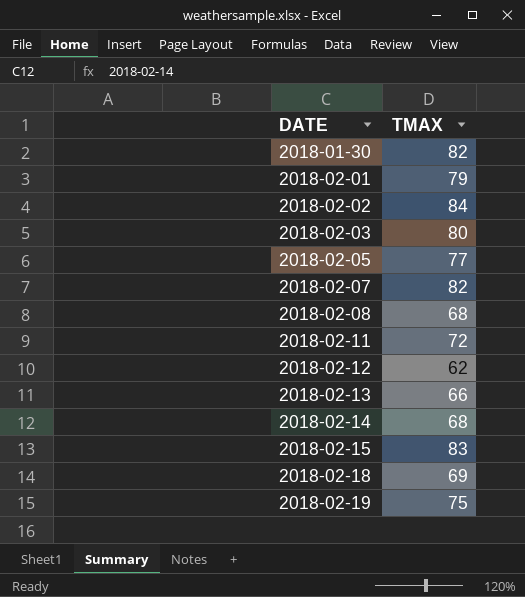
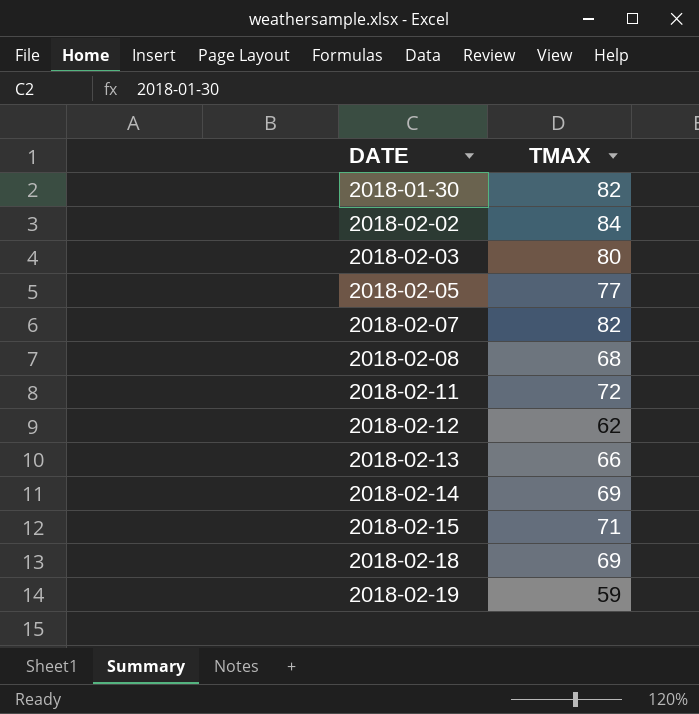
row 2018-02-01: 79 -> none
2018-02-14 | TMAX: 68 -> 69
2018-02-15 | TMAX: 83 -> 71
2018-02-19 | TMAX: 75 -> 59

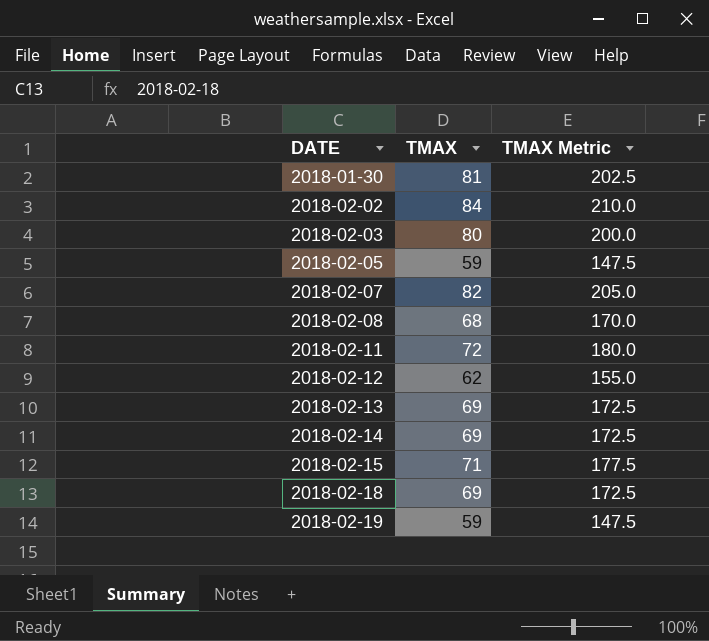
column TMAX Metric | formula: none -> [TMAX] * 2.5
2018-01-30 | TMAX: 82 -> 81
2018-02-05 | TMAX: 77 -> 59
2018-02-13 | TMAX: 66 -> 69

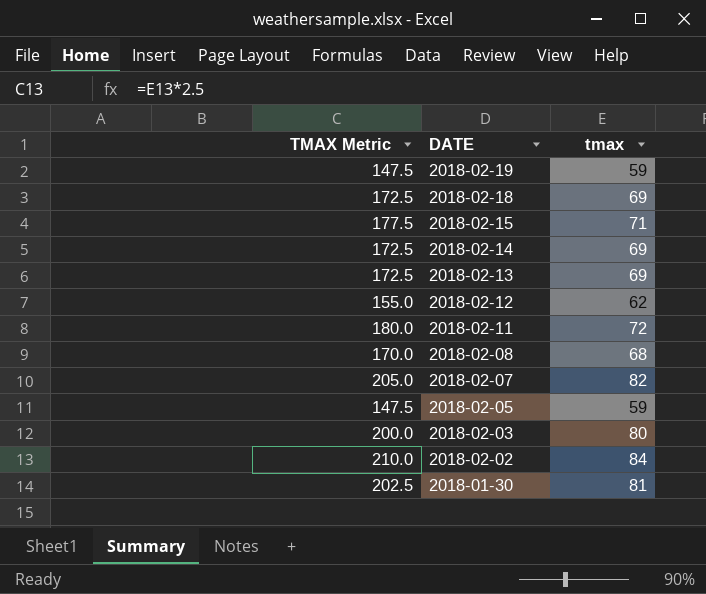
row order: DATE ascending -> DATE descending
column TMAX Metric | position: 3 -> 1
column name: TMAX -> tmax

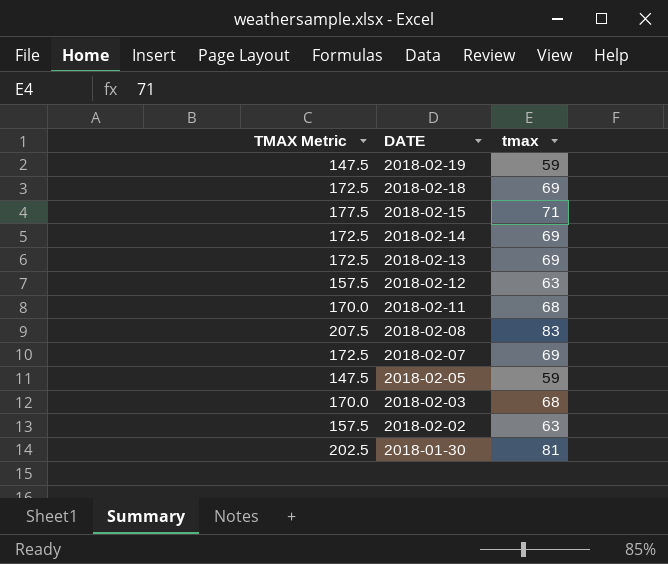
2018-02-12 | TMAX Metric: 155.0 -> 157.5
2018-02-12 | tmax: 62 -> 63
2018-02-11 | TMAX Metric: 180.0 -> 170.0
2018-02-11 | tmax: 72 -> 68
2018-02-08 | TMAX Metric: 170.0 -> 207.5
2018-02-08 | tmax: 68 -> 83
2018-02-07 | TMAX Metric: 205.0 -> 172.5
2018-02-07 | tmax: 82 -> 69
2018-02-03 | TMAX Metric: 200.0 -> 170.0
2018-02-03 | tmax: 80 -> 68
2018-02-02 | TMAX Metric: 210.0 -> 157.5
2018-02-02 | tmax: 84 -> 63

